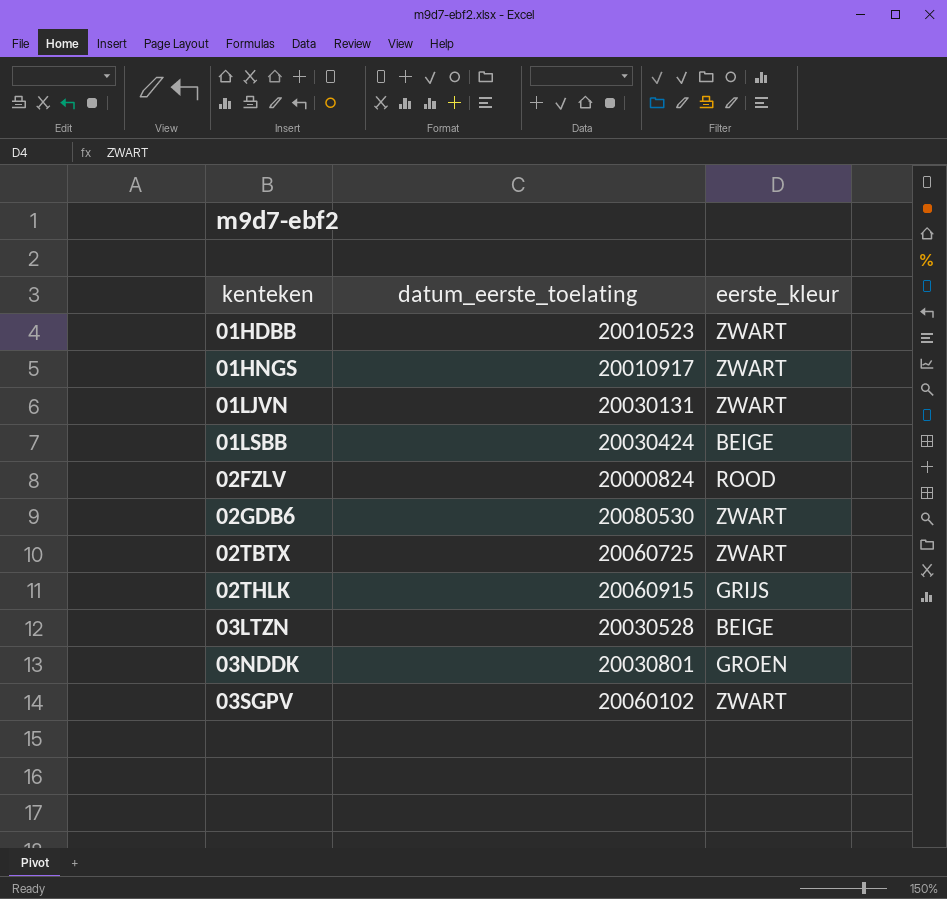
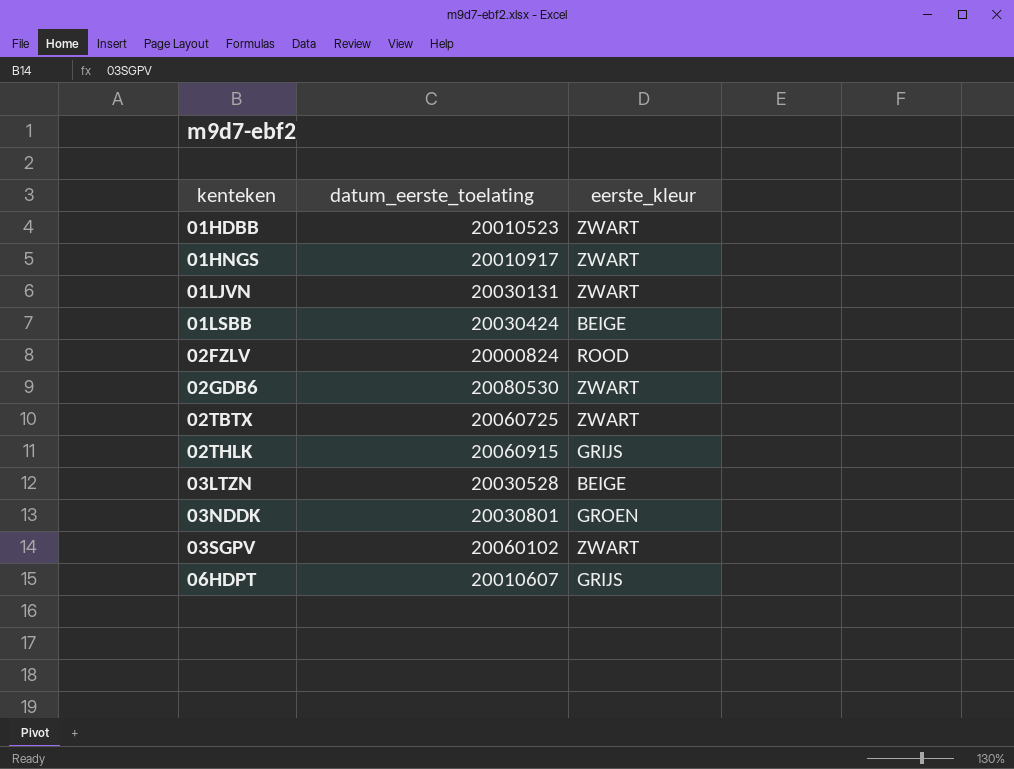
row 06HDPT: none -> 20010607 | GRIJS

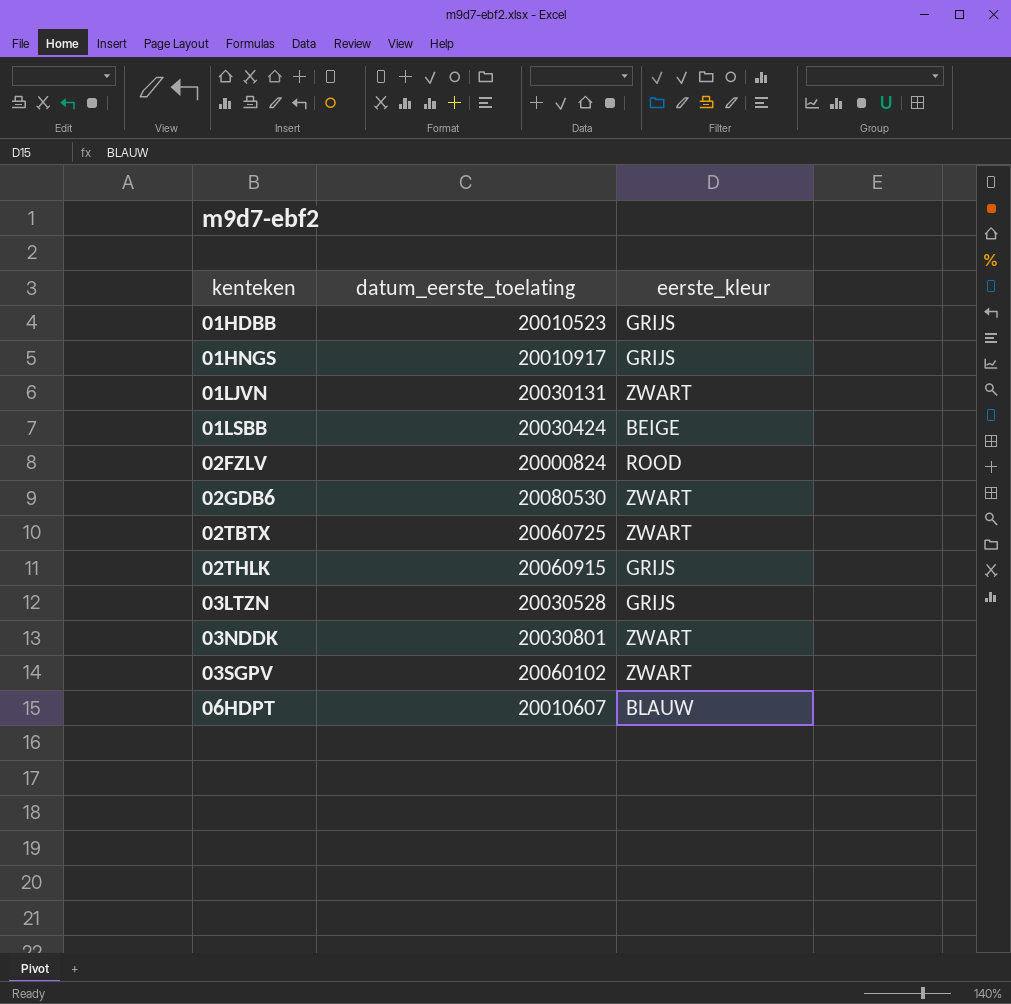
01HDBB | eerste_kleur: ZWART -> GRIJS
01HNGS | eerste_kleur: ZWART -> GRIJS
03LTZN | eerste_kleur: BEIGE -> GRIJS
03NDDK | eerste_kleur: GROEN -> ZWART
06HDPT | eerste_kleur: GRIJS -> BLAUW

